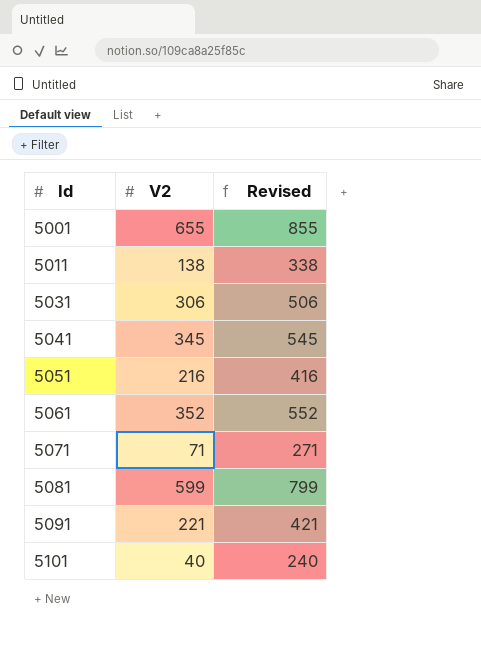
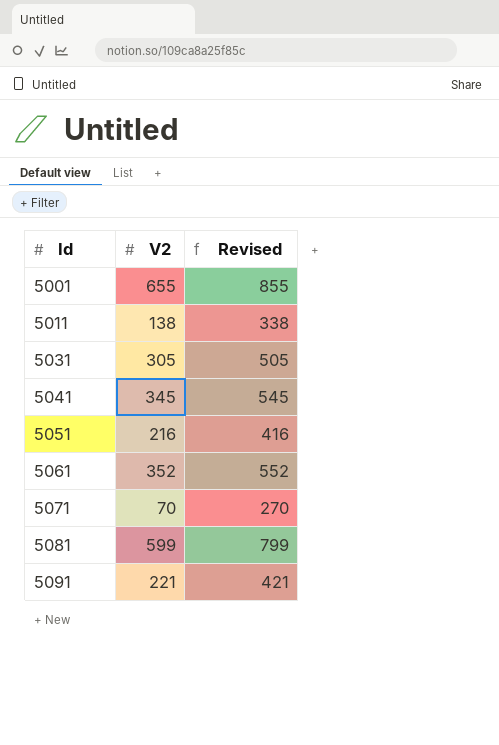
row 5101: 40 | 240 -> none
5031 | V2: 306 -> 305
5031 | Revised: 506 -> 505
5071 | V2: 71 -> 70
5071 | Revised: 271 -> 270

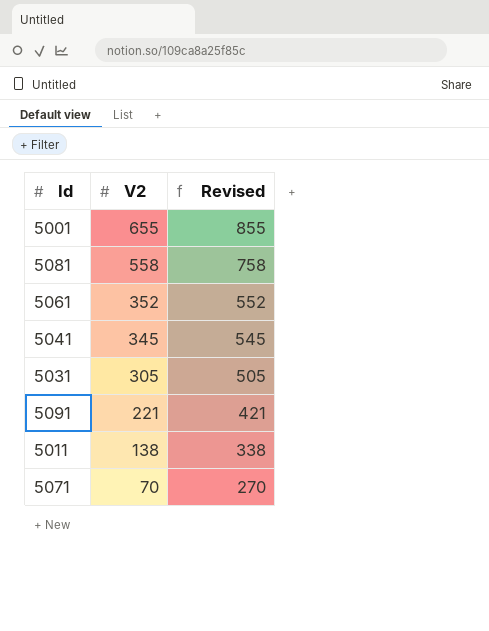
row order: Id ascending -> V2 descending
row 5051: 216 | 416 -> none
5081 | V2: 599 -> 558
5081 | Revised: 799 -> 758

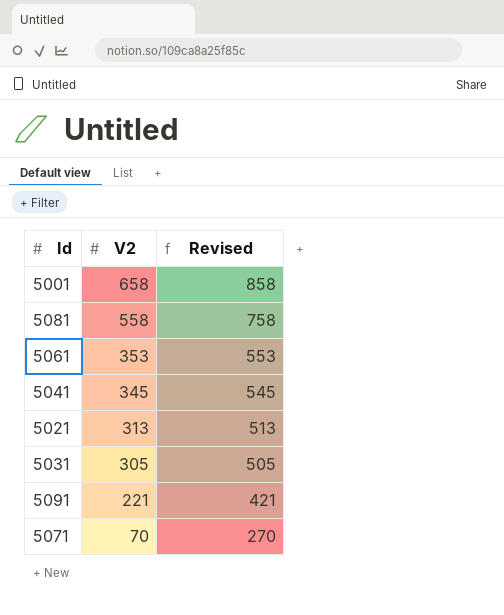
row 5011: 138 | 338 -> none
5001 | V2: 655 -> 658
5001 | Revised: 855 -> 858
5061 | V2: 352 -> 353
5061 | Revised: 552 -> 553
row 5021: none -> 313 | 513

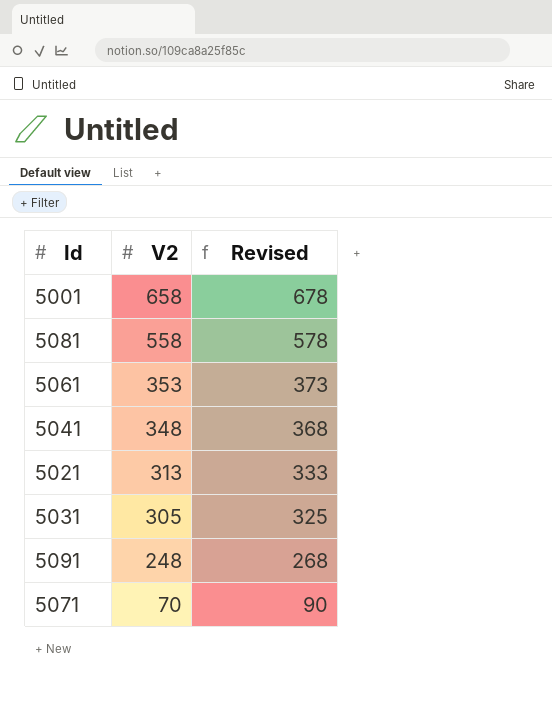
column Revised | formula: [V2] + 200 -> [V2] + 20
5041 | V2: 345 -> 348
5091 | V2: 221 -> 248

